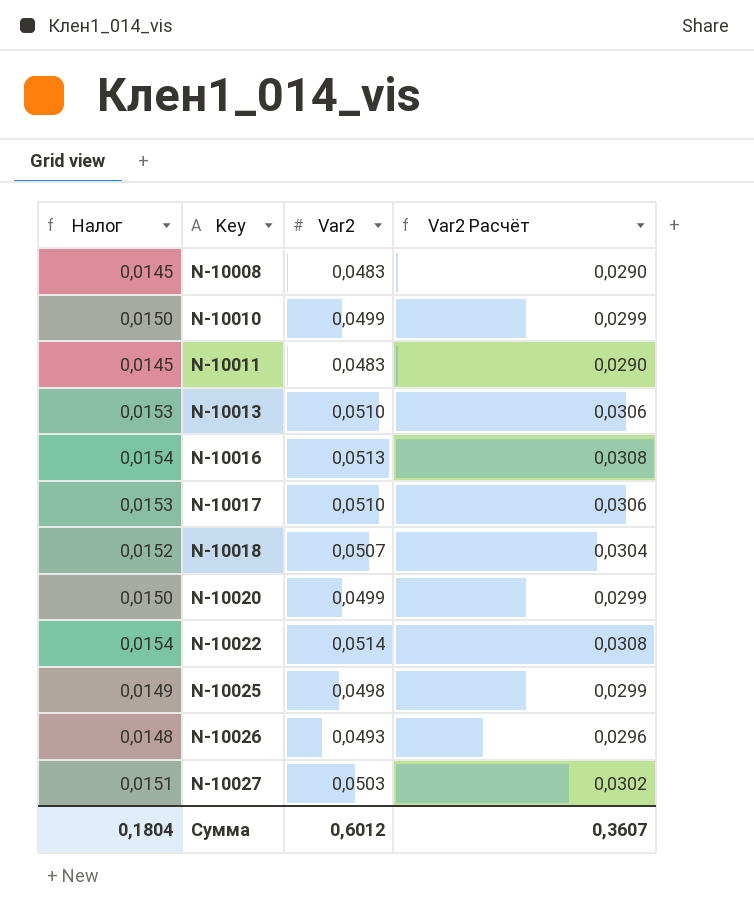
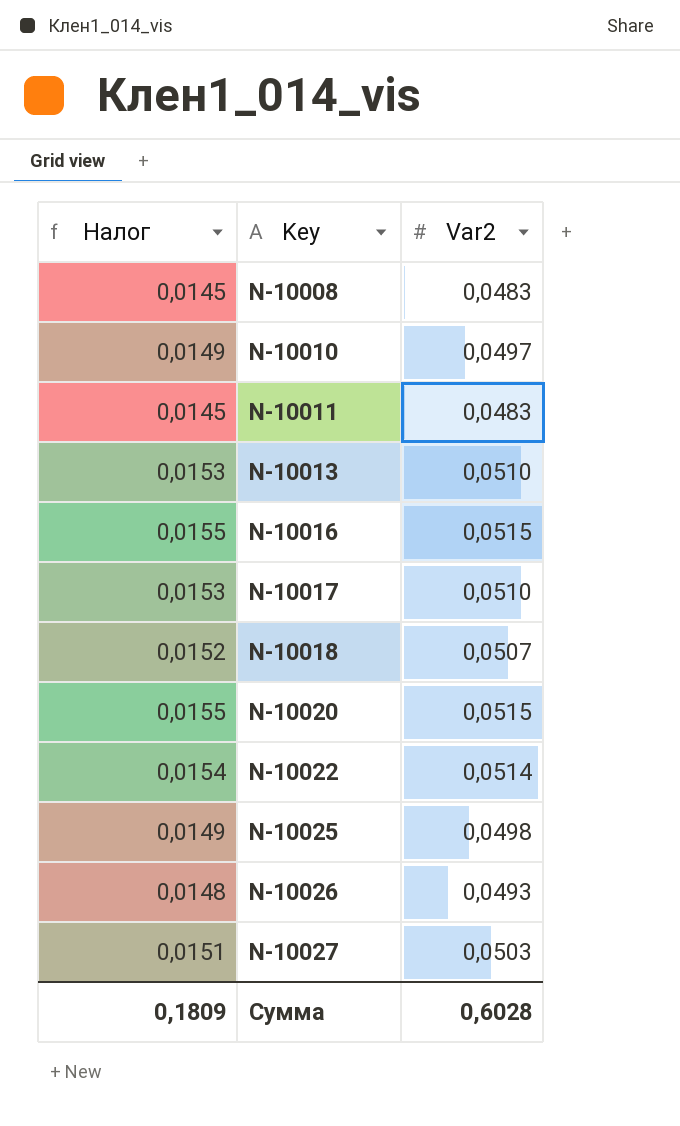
column Var2 Расчёт | formula: [Var2] * 0,6 -> none
N-10010 | Налог: 0,0150 -> 0,0149
N-10010 | Var2: 0,0499 -> 0,0497
N-10016 | Налог: 0,0154 -> 0,0155
N-10016 | Var2: 0,0513 -> 0,0515
N-10020 | Налог: 0,0150 -> 0,0155
N-10020 | Var2: 0,0499 -> 0,0515
Сумма | Налог: 0,1804 -> 0,1809
Сумма | Var2: 0,6012 -> 0,6028

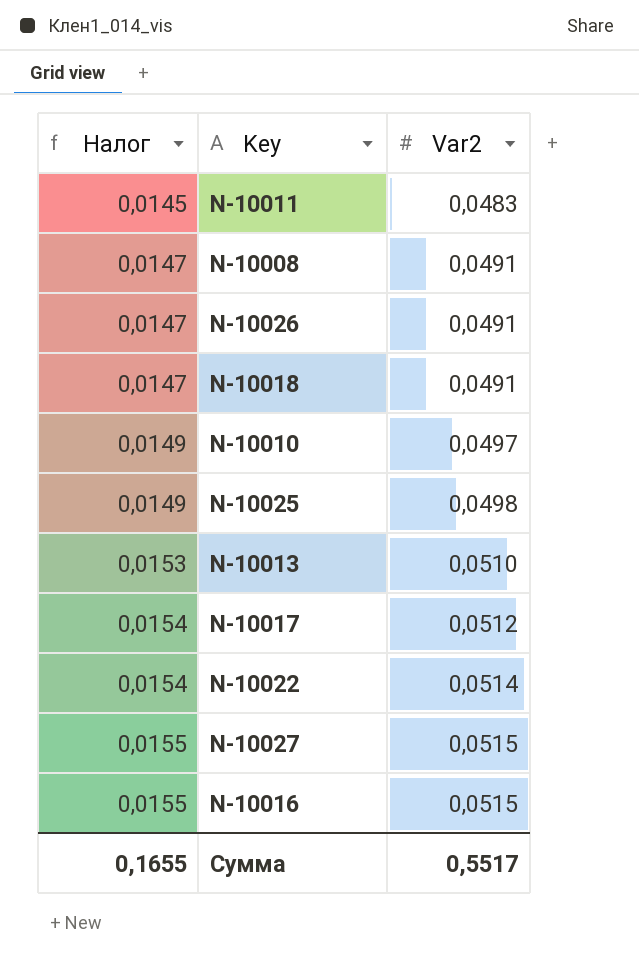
row order: Key ascending -> Налог ascending
row N-10020: 0,0155 | 0,0515 -> none
N-10008 | Налог: 0,0145 -> 0,0147
N-10008 | Var2: 0,0483 -> 0,0491
N-10026 | Налог: 0,0148 -> 0,0147
N-10026 | Var2: 0,0493 -> 0,0491
N-10018 | Налог: 0,0152 -> 0,0147
N-10018 | Var2: 0,0507 -> 0,0491
N-10017 | Налог: 0,0153 -> 0,0154
N-10017 | Var2: 0,0510 -> 0,0512
N-10027 | Налог: 0,0151 -> 0,0155
N-10027 | Var2: 0,0503 -> 0,0515
Сумма | Налог: 0,1809 -> 0,1655
Сумма | Var2: 0,6028 -> 0,5517

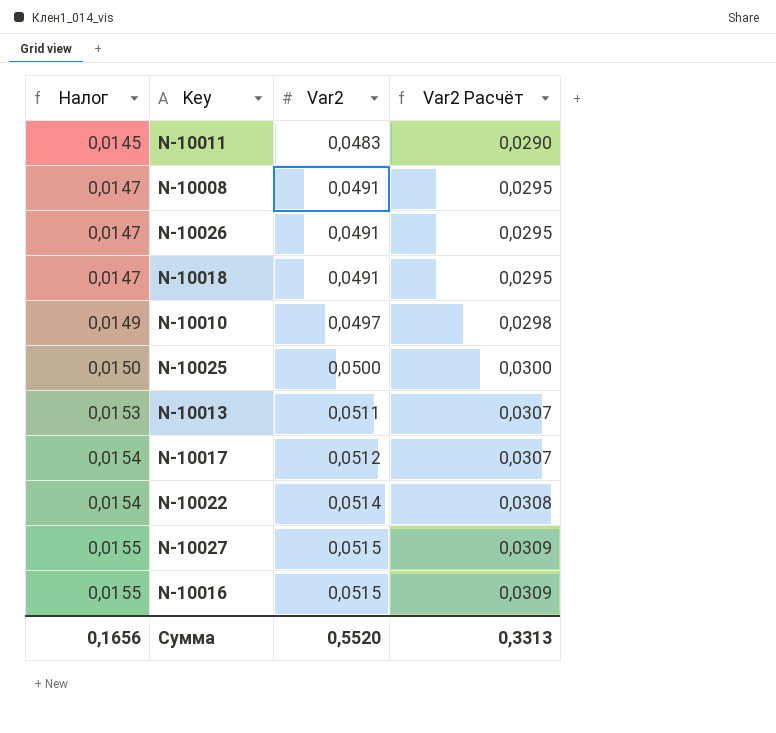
column Var2 Расчёт | formula: none -> [Var2] * 0,6
N-10025 | Налог: 0,0149 -> 0,0150
N-10025 | Var2: 0,0498 -> 0,0500
N-10013 | Var2: 0,0510 -> 0,0511
Сумма | Налог: 0,1655 -> 0,1656
Сумма | Var2: 0,5517 -> 0,5520

